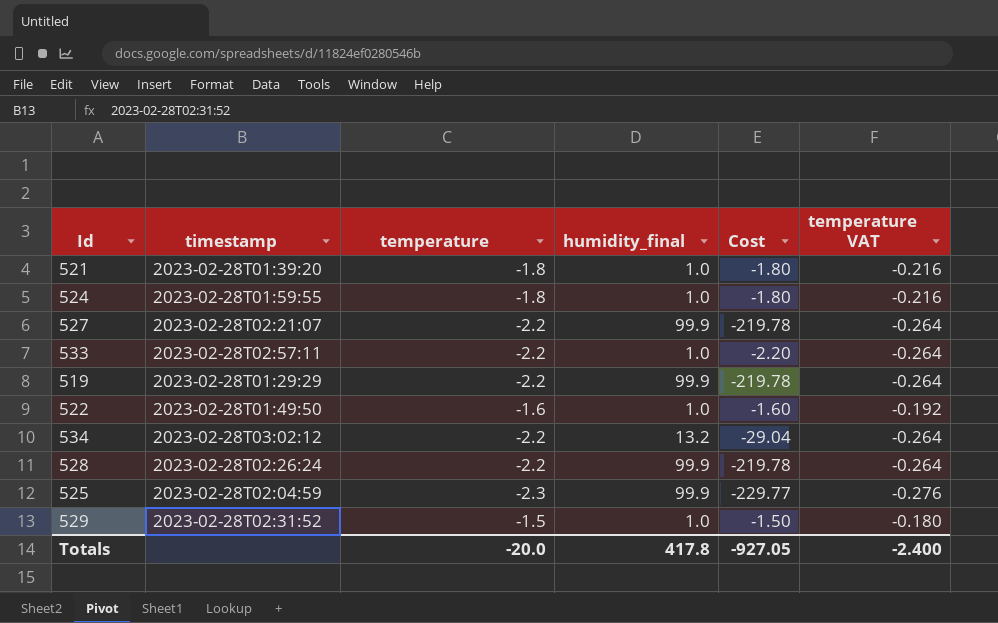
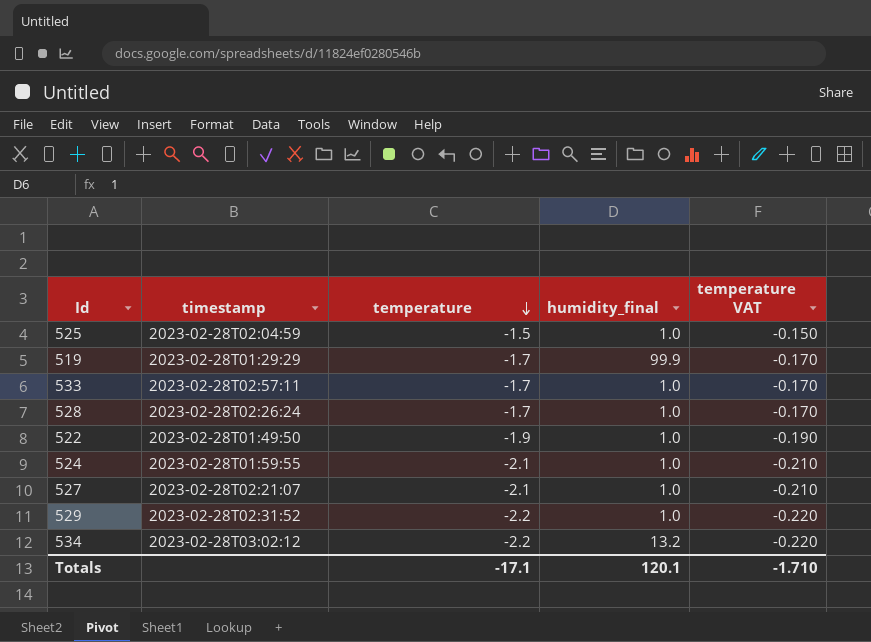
row order: none -> temperature descending
column Cost | formula: [temperature] * [humidity_final] -> none
column temperature VAT | formula: [temperature] * 0.12 -> [temperature] * 0.1
row 521: 2023-02-28T01:39:20 | -1.8 | 1.0 | -1.80 | -0.216 -> none
525 | temperature: -2.3 -> -1.5
525 | humidity_final: 99.9 -> 1.0
519 | temperature: -2.2 -> -1.7
533 | temperature: -2.2 -> -1.7
528 | temperature: -2.2 -> -1.7
528 | humidity_final: 99.9 -> 1.0
522 | temperature: -1.6 -> -1.9
524 | temperature: -1.8 -> -2.1
527 | temperature: -2.2 -> -2.1
527 | humidity_final: 99.9 -> 1.0
529 | temperature: -1.5 -> -2.2
Totals | temperature: -20.0 -> -17.1
Totals | humidity_final: 417.8 -> 120.1
Totals | temperature VAT: -2.400 -> -1.710

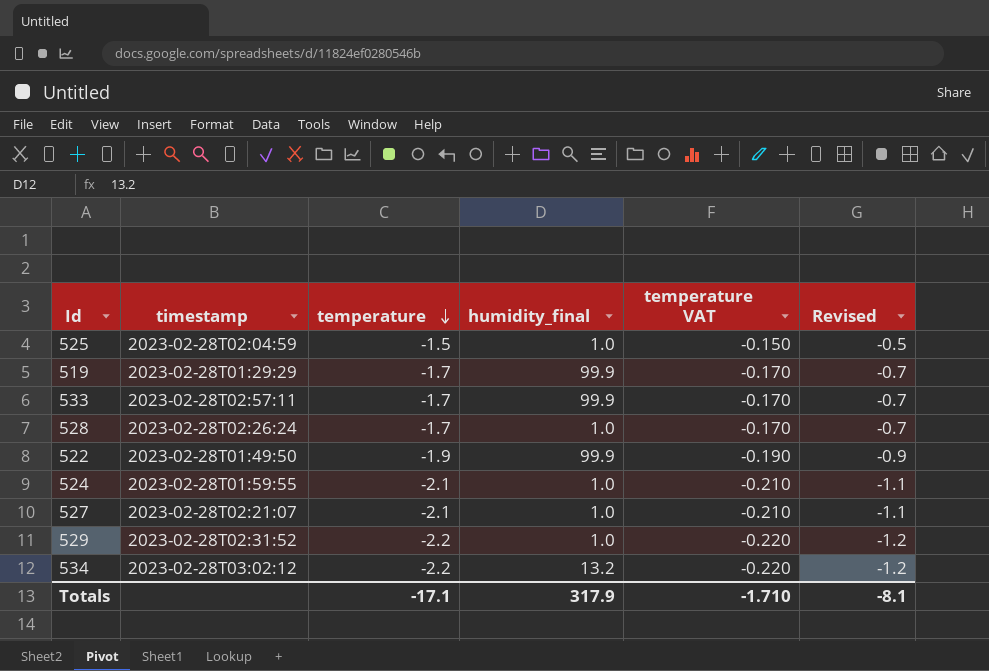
column Revised | formula: none -> [temperature] + 1
533 | humidity_final: 1.0 -> 99.9
522 | humidity_final: 1.0 -> 99.9
Totals | humidity_final: 120.1 -> 317.9

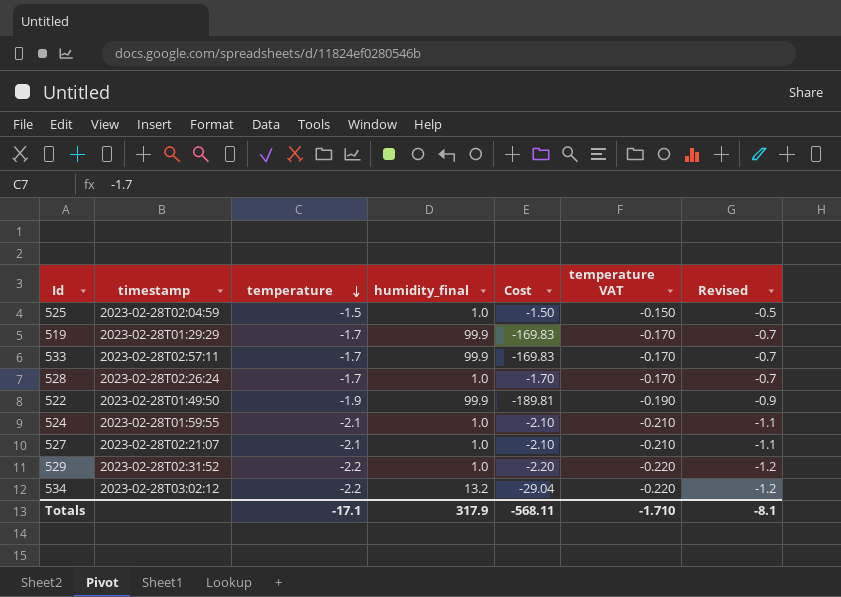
column Cost | formula: none -> [temperature] * [humidity_final]

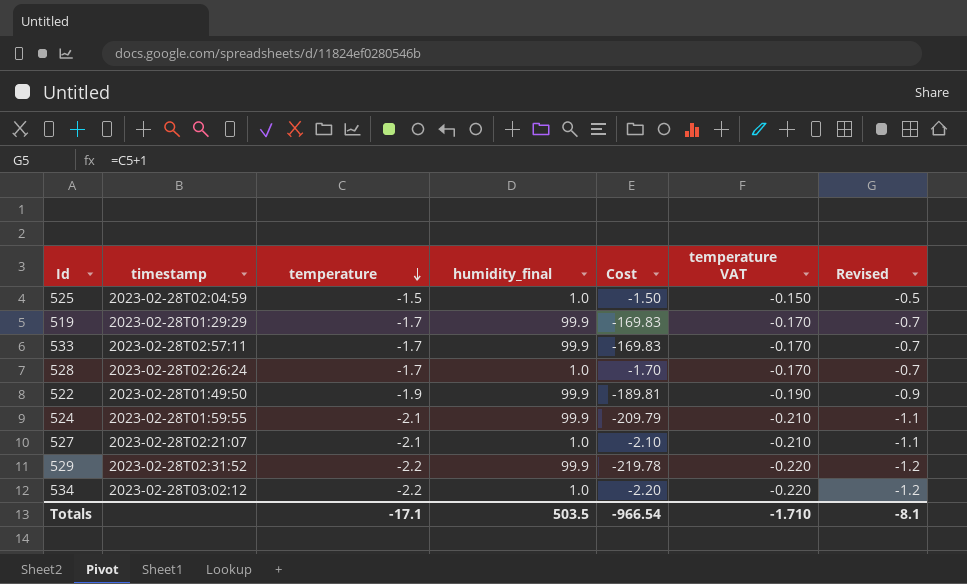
524 | humidity_final: 1.0 -> 99.9
524 | Cost: -2.10 -> -209.79
529 | humidity_final: 1.0 -> 99.9
529 | Cost: -2.20 -> -219.78
534 | humidity_final: 13.2 -> 1.0
534 | Cost: -29.04 -> -2.20
Totals | humidity_final: 317.9 -> 503.5
Totals | Cost: -568.11 -> -966.54

